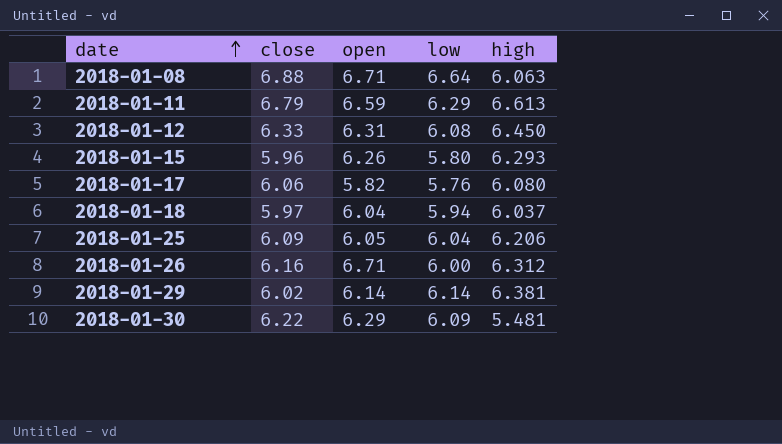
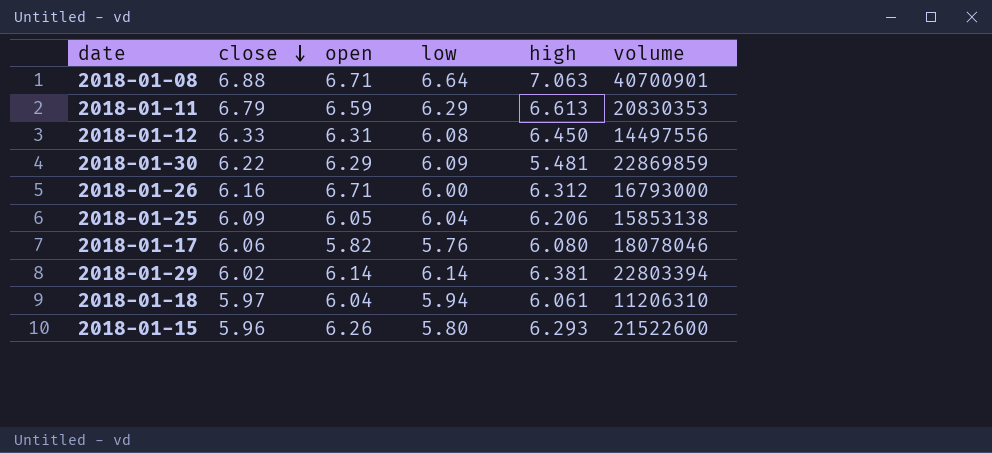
row order: date ascending -> close descending
column volume | position: none -> 6
2018-01-08 | high: 6.063 -> 7.063
2018-01-18 | high: 6.037 -> 6.061

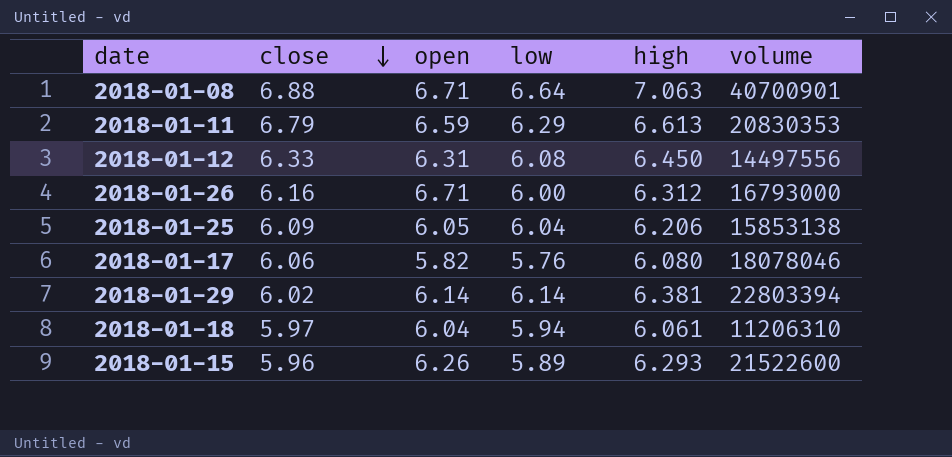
row 2018-01-30: 6.22 | 6.29 | 6.09 | 5.481 | 22869859 -> none
2018-01-15 | low: 5.80 -> 5.89

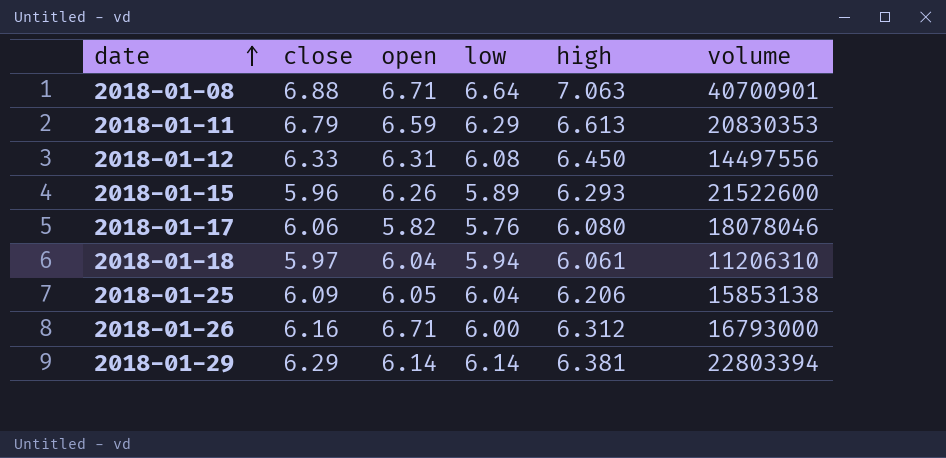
row order: close descending -> date ascending
2018-01-29 | close: 6.02 -> 6.29

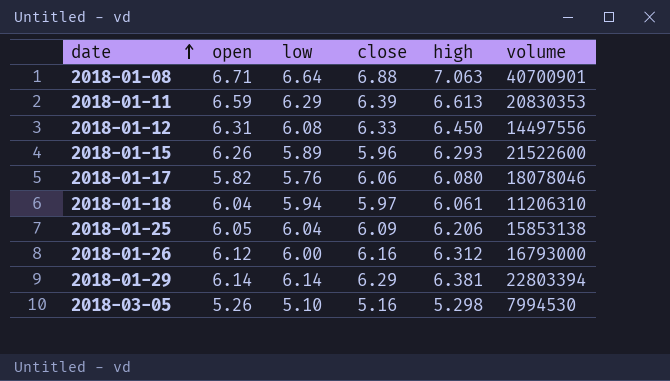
column close | position: 2 -> 4
2018-01-11 | close: 6.79 -> 6.39
2018-01-26 | open: 6.71 -> 6.12
row 2018-03-05: none -> 5.26 | 5.10 | 5.16 | 5.298 | 7994530

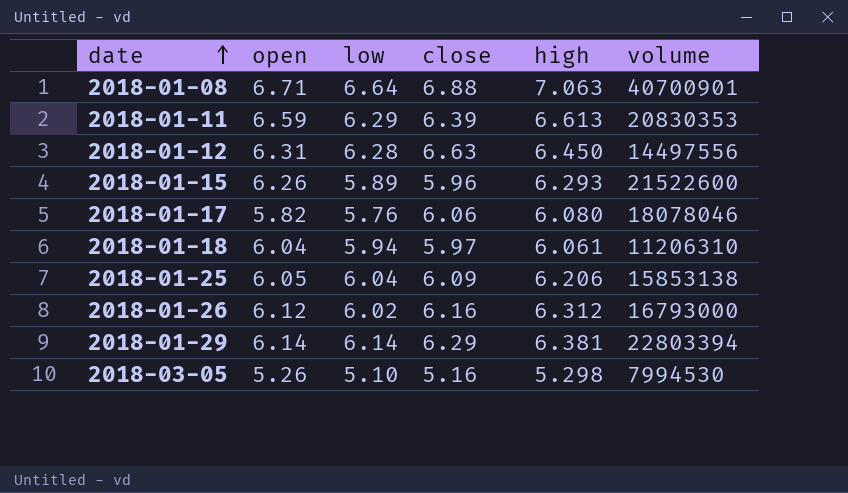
2018-01-12 | low: 6.08 -> 6.28
2018-01-12 | close: 6.33 -> 6.63
2018-01-26 | low: 6.00 -> 6.02

